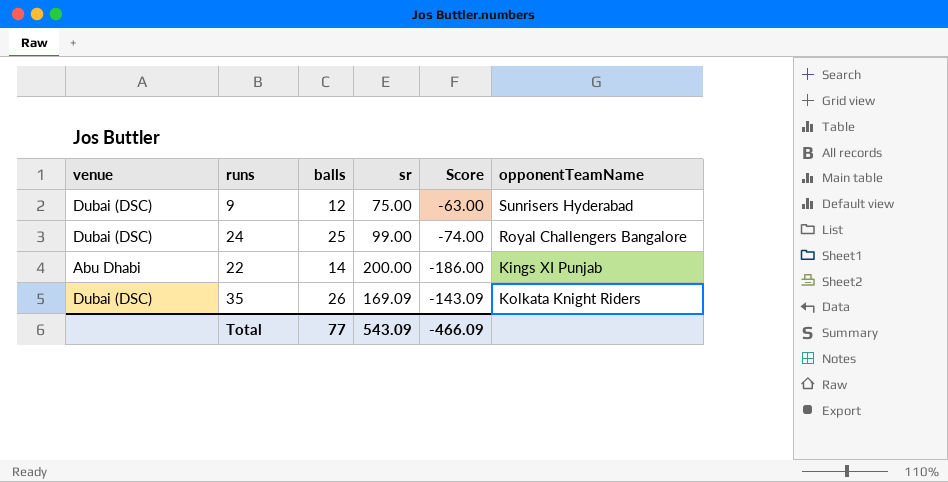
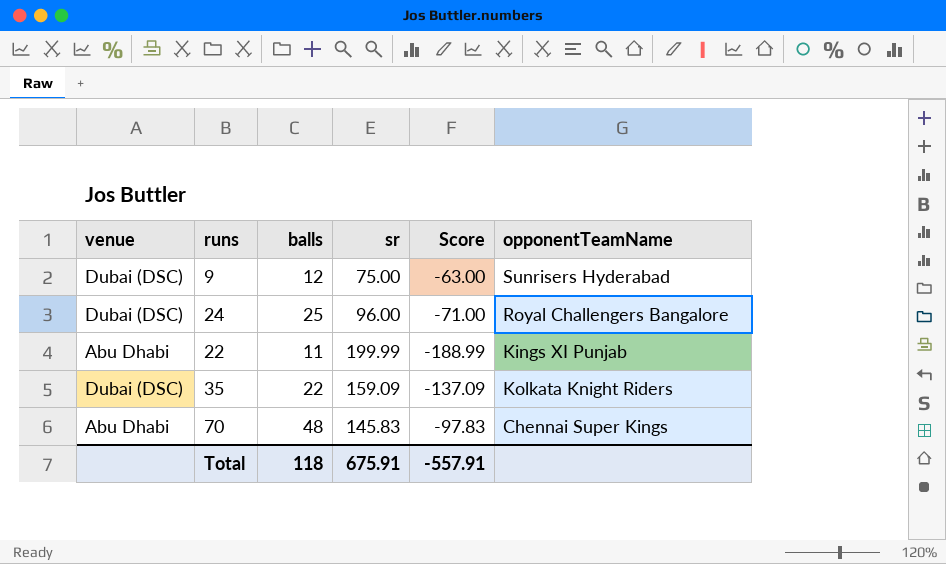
24 | sr: 99.00 -> 96.00
24 | Score: -74.00 -> -71.00
22 | balls: 14 -> 11
22 | sr: 200.00 -> 199.99
22 | Score: -186.00 -> -188.99
35 | balls: 26 -> 22
35 | sr: 169.09 -> 159.09
35 | Score: -143.09 -> -137.09
row 70: none -> Abu Dhabi | 48 | 145.83 | -97.83 | Chennai Super Kings
Total | balls: 77 -> 118
Total | sr: 543.09 -> 675.91
Total | Score: -466.09 -> -557.91

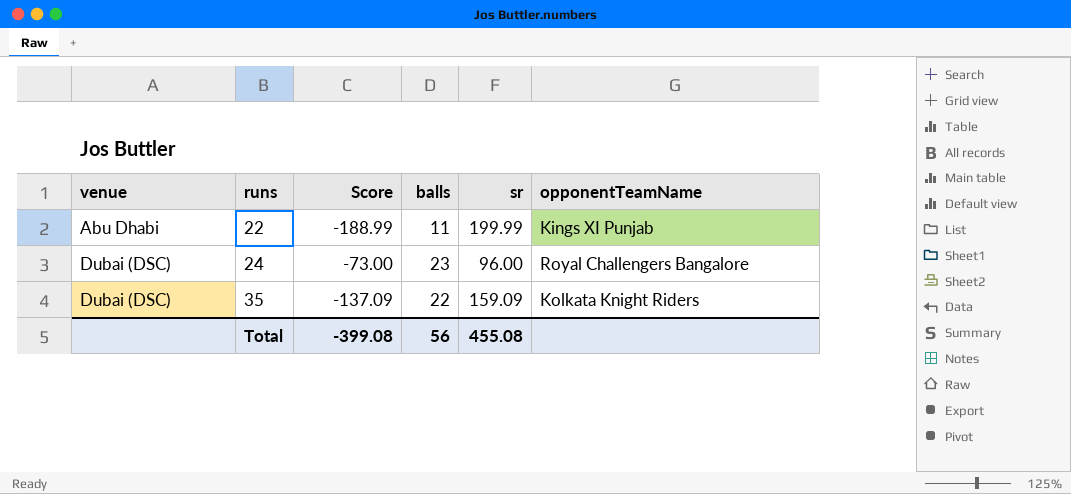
row order: none -> venue ascending
column Score | position: 5 -> 3
row 9: Dubai (DSC) | 12 | 75.00 | -63.00 | Sunrisers Hyderabad -> none
row 70: Abu Dhabi | 48 | 145.83 | -97.83 | Chennai Super Kings -> none
24 | Score: -71.00 -> -73.00
24 | balls: 25 -> 23
Total | Score: -557.91 -> -399.08
Total | balls: 118 -> 56
Total | sr: 675.91 -> 455.08

